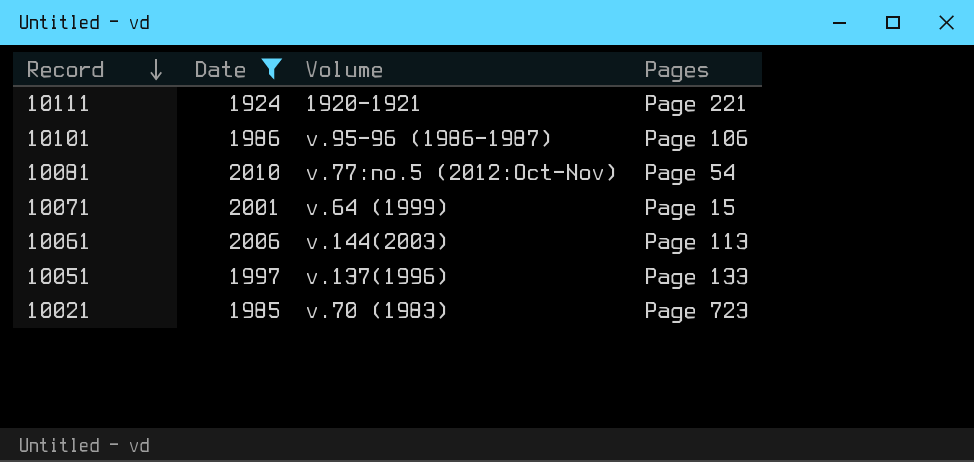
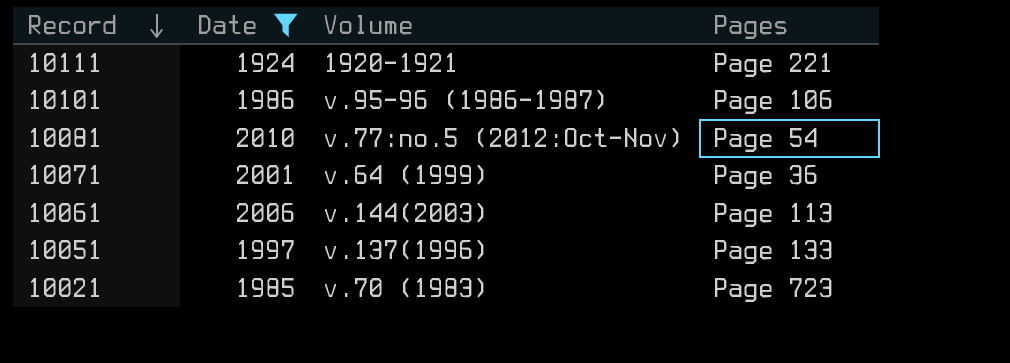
10071 | Pages: Page 15 -> Page 36

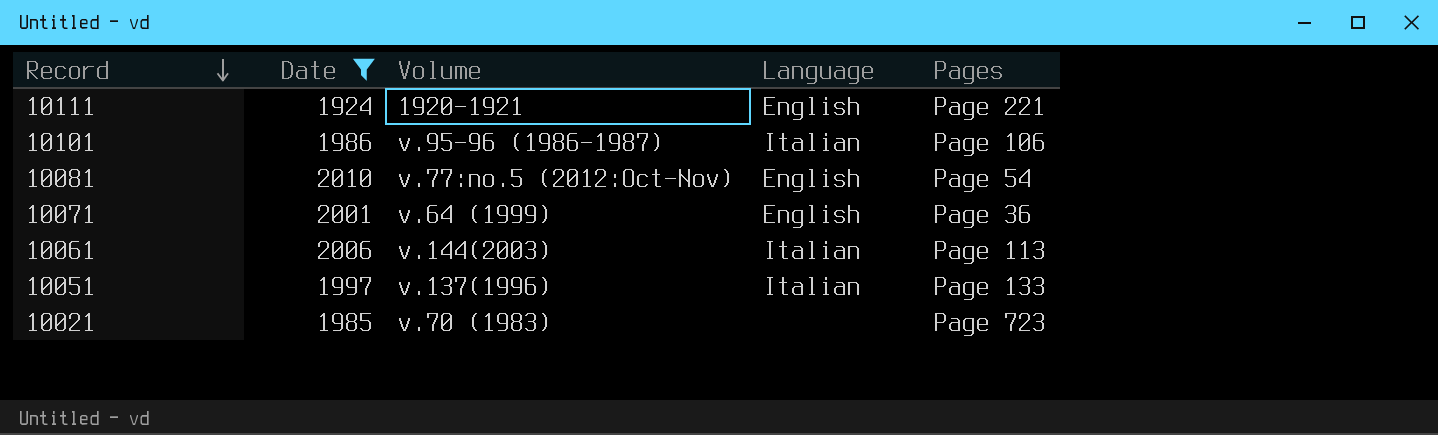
column Language | position: none -> 4

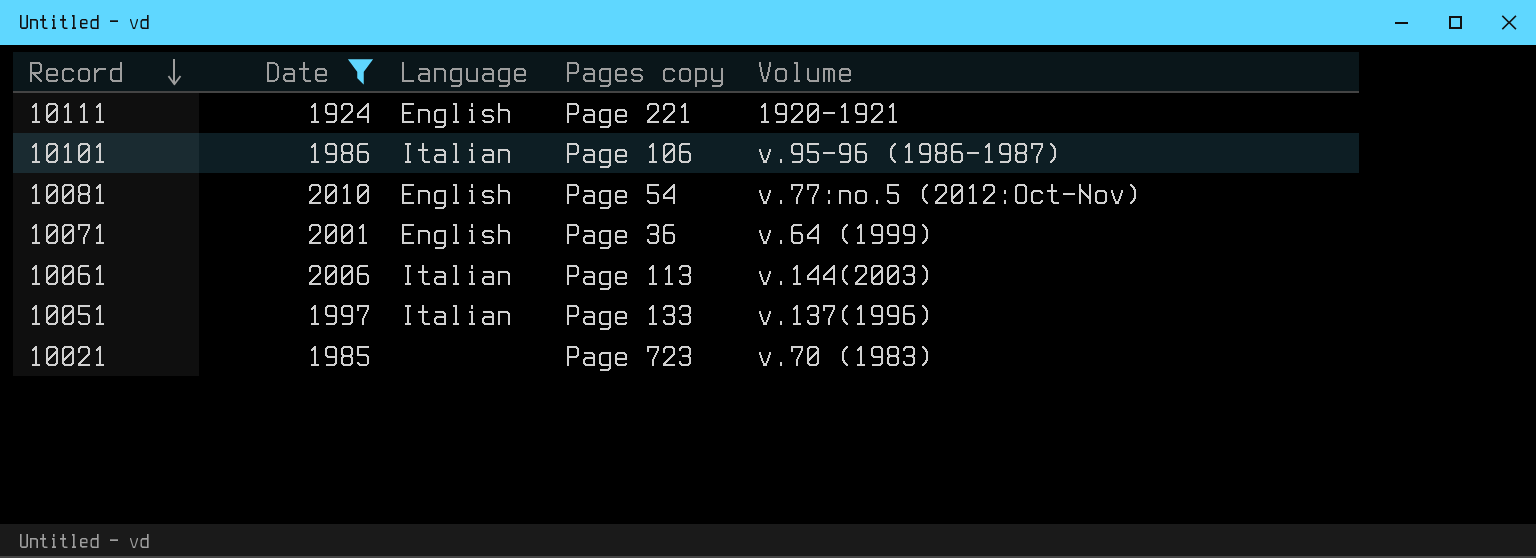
column name: Pages -> Pages copy
column Volume | position: 3 -> 5

